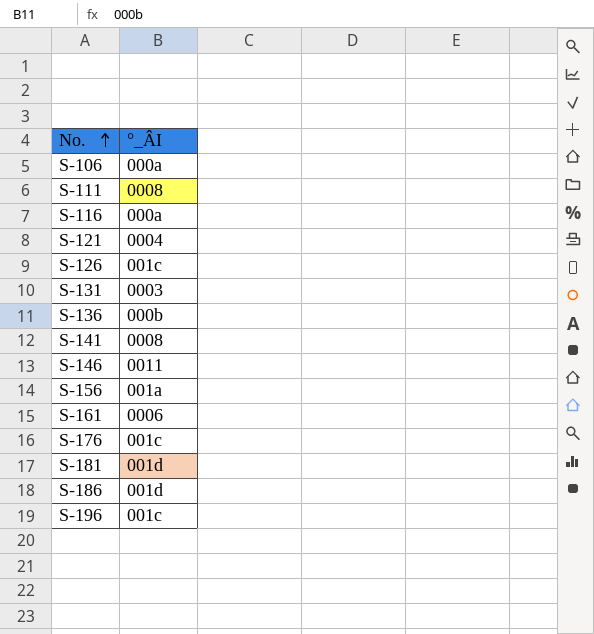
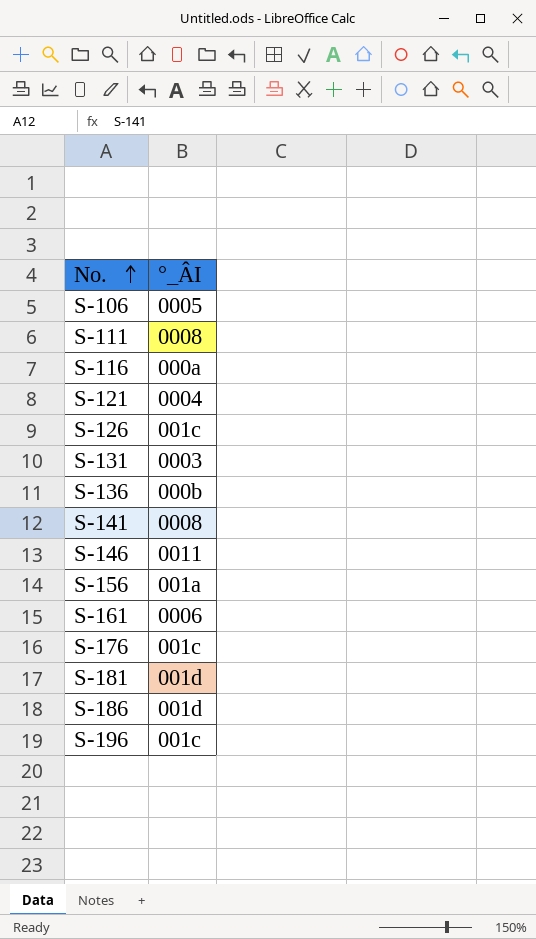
S-106 | °_ÂI: 000a -> 0005

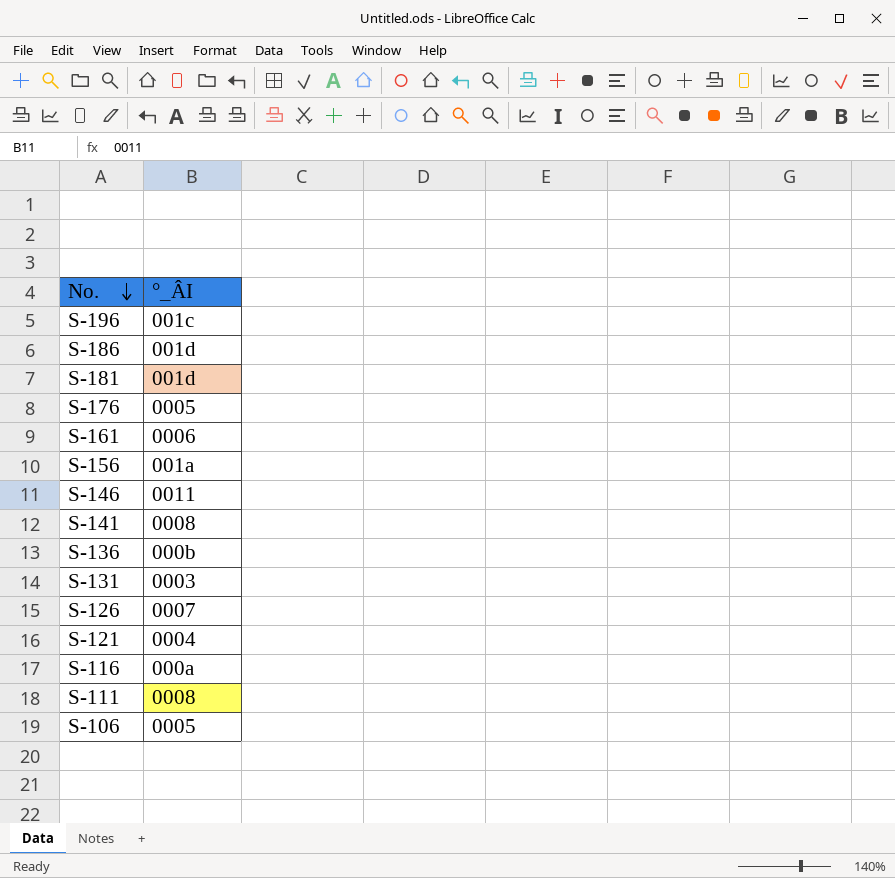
row order: No. ascending -> No. descending
S-176 | °_ÂI: 001c -> 0005
S-126 | °_ÂI: 001c -> 0007

